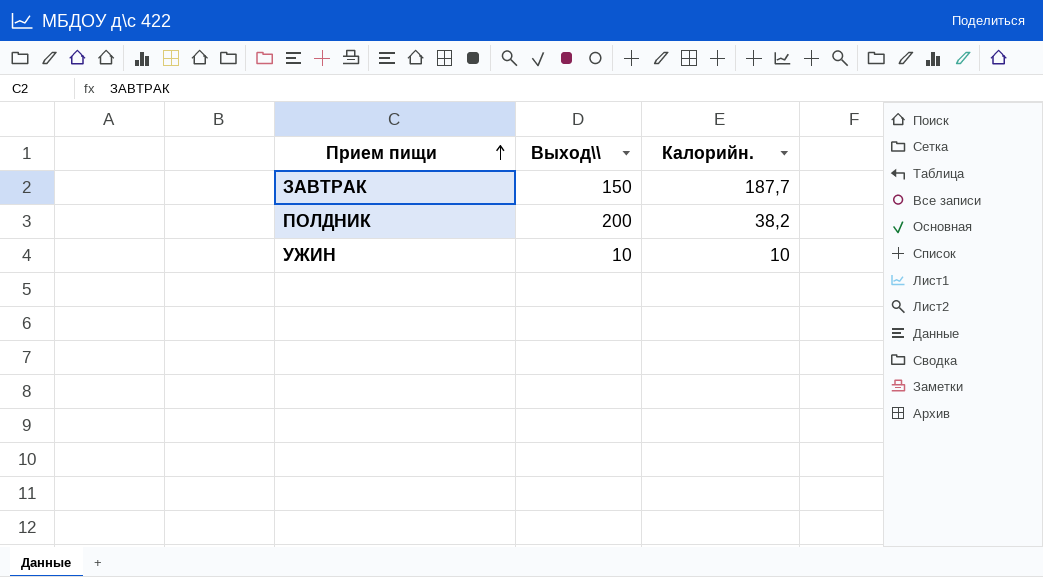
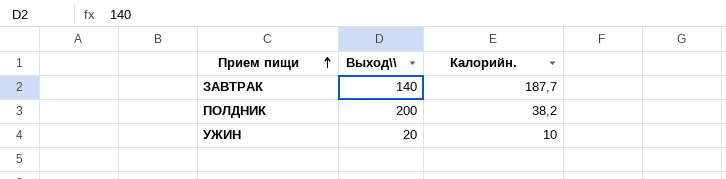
ЗАВТРАК | Выход\\: 150 -> 140
УЖИН | Выход\\: 10 -> 20

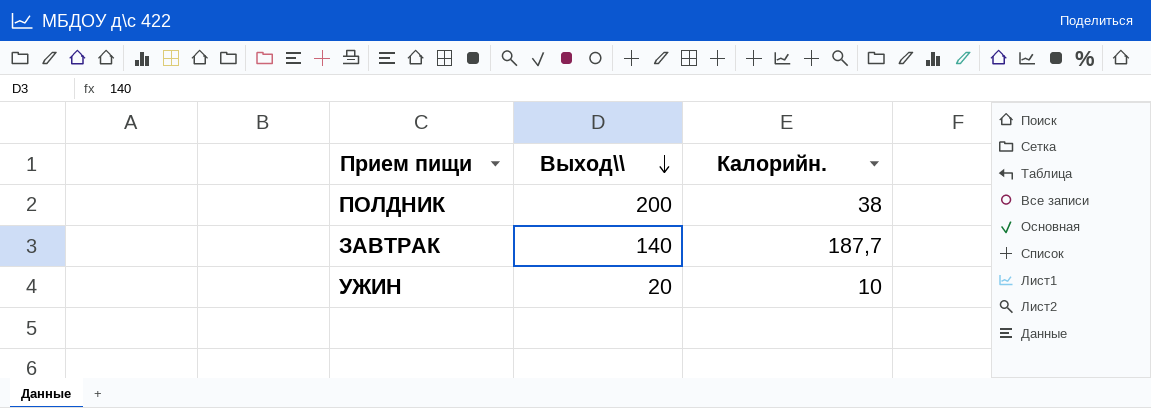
row order: Прием пищи ascending -> Выход\\ descending
ПОЛДНИК | Калорийн.: 38,2 -> 38

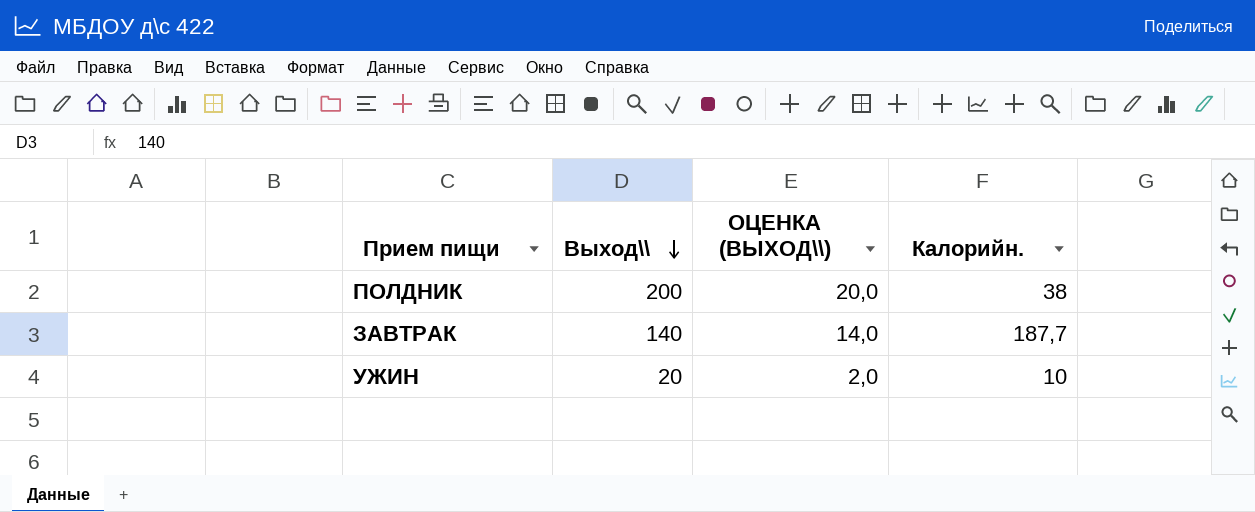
column ОЦЕНКА (ВЫХОД\\) | formula: none -> [Выход\\] * 0,1

